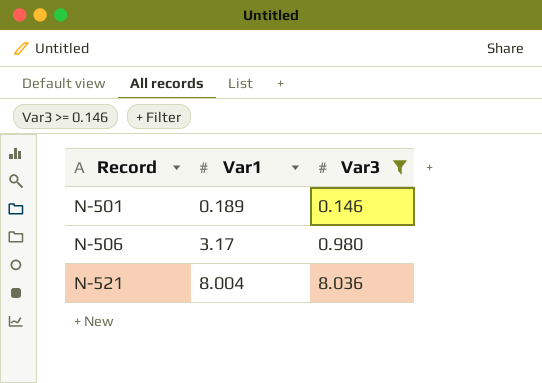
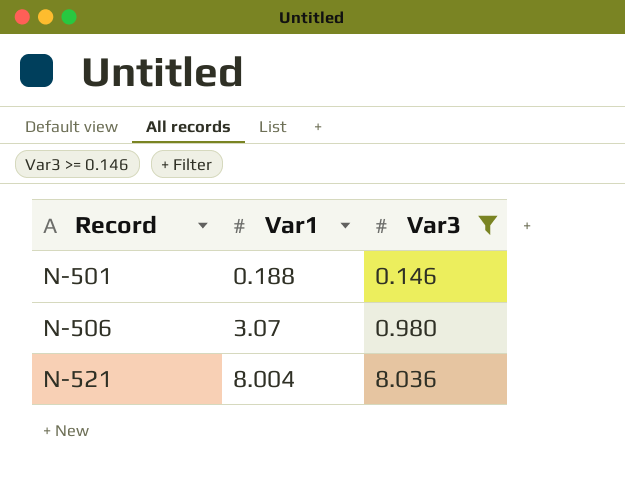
N-501 | Var1: 0.189 -> 0.188
N-506 | Var1: 3.17 -> 3.07

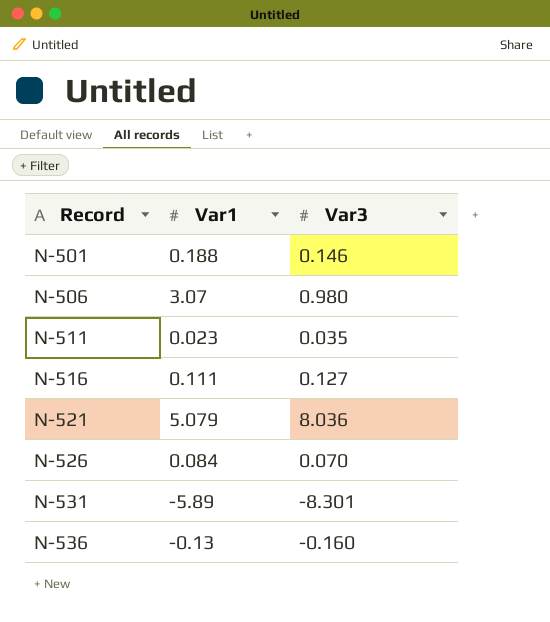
filter: Var3 >= 0.146 -> none
N-521 | Var1: 8.004 -> 5.079

